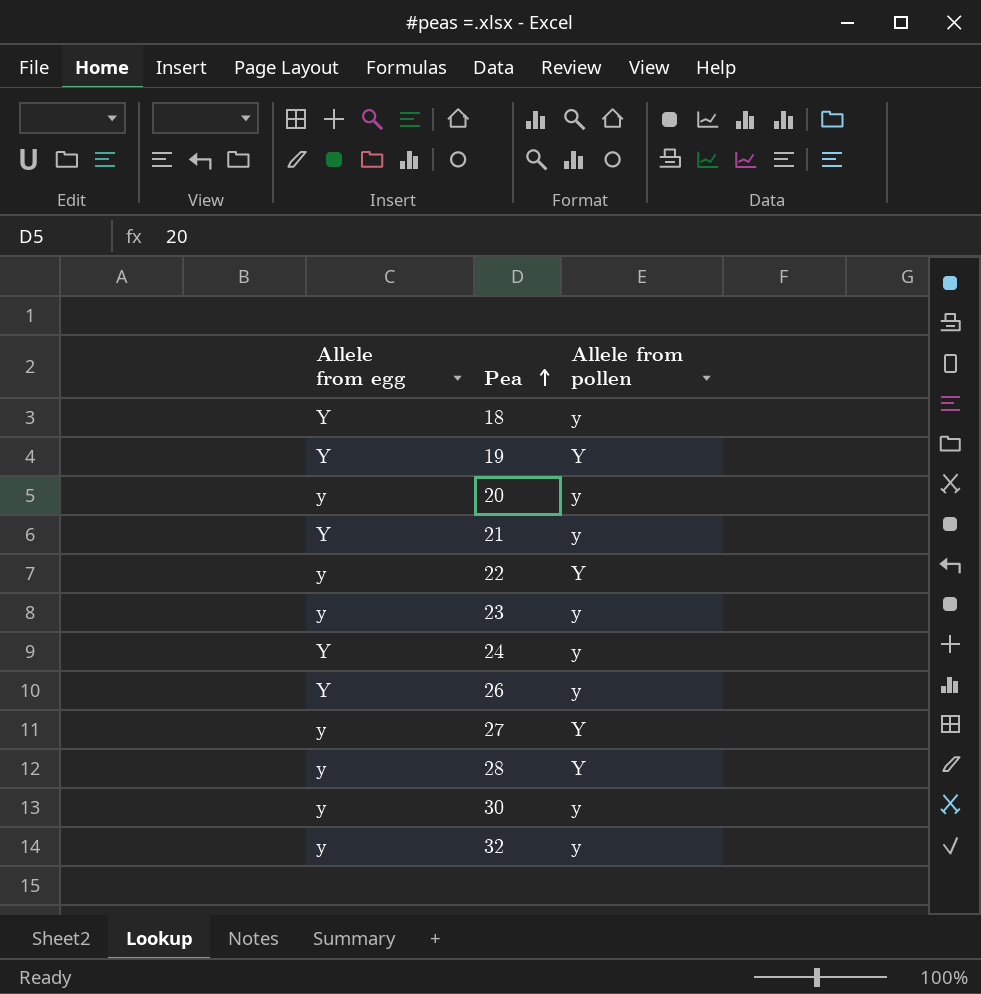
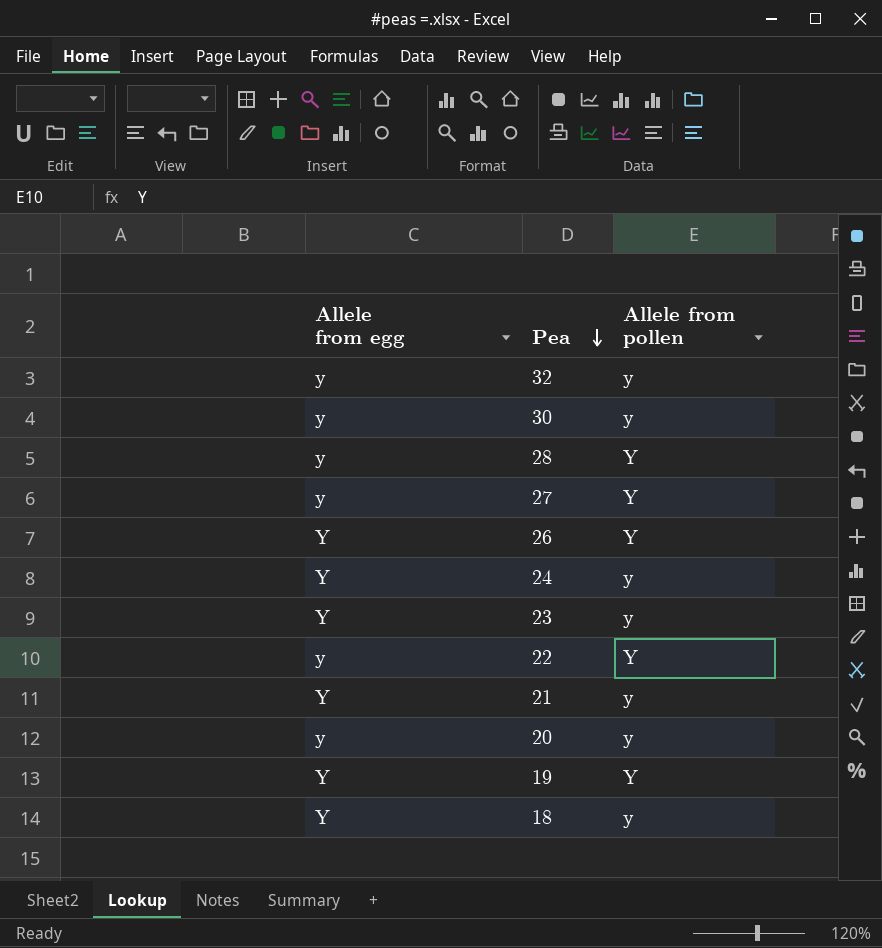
row order: Pea ascending -> Pea descending
26 | Allele from pollen: y -> Y
23 | Allele from egg: y -> Y

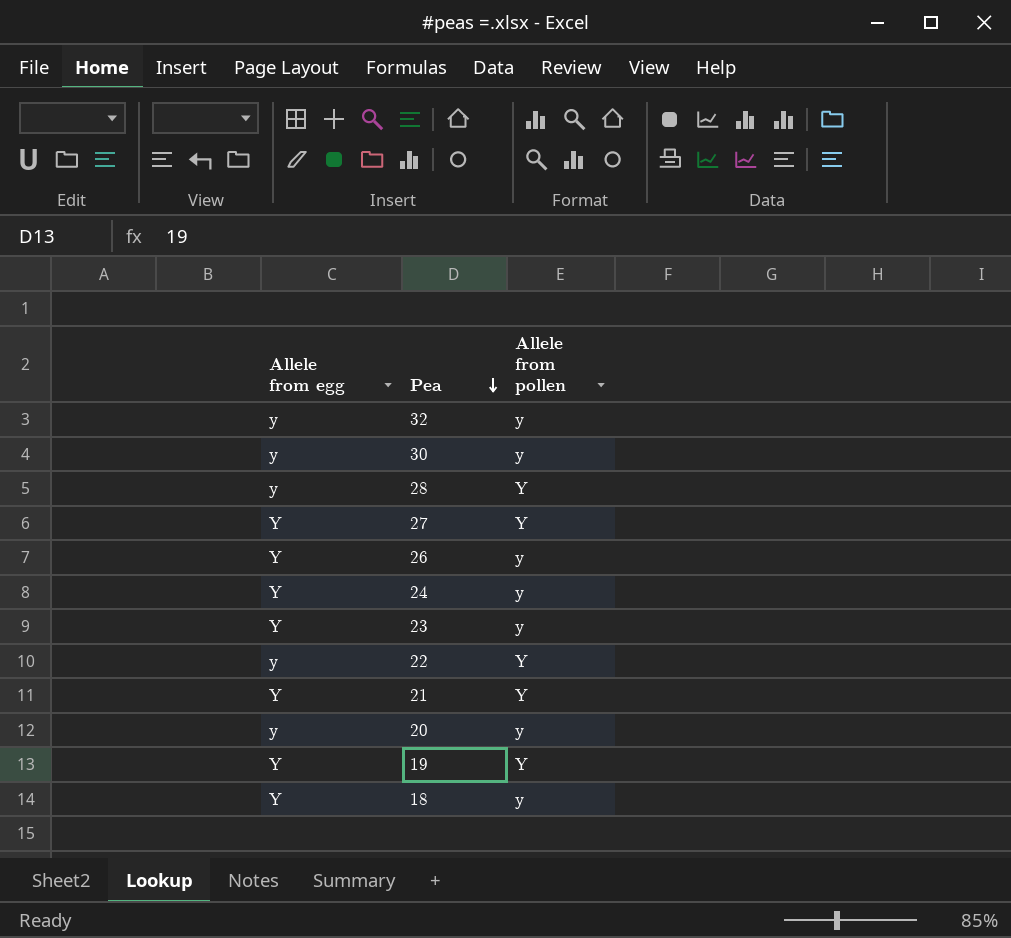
27 | Allele from egg: y -> Y
26 | Allele from pollen: Y -> y
21 | Allele from pollen: y -> Y

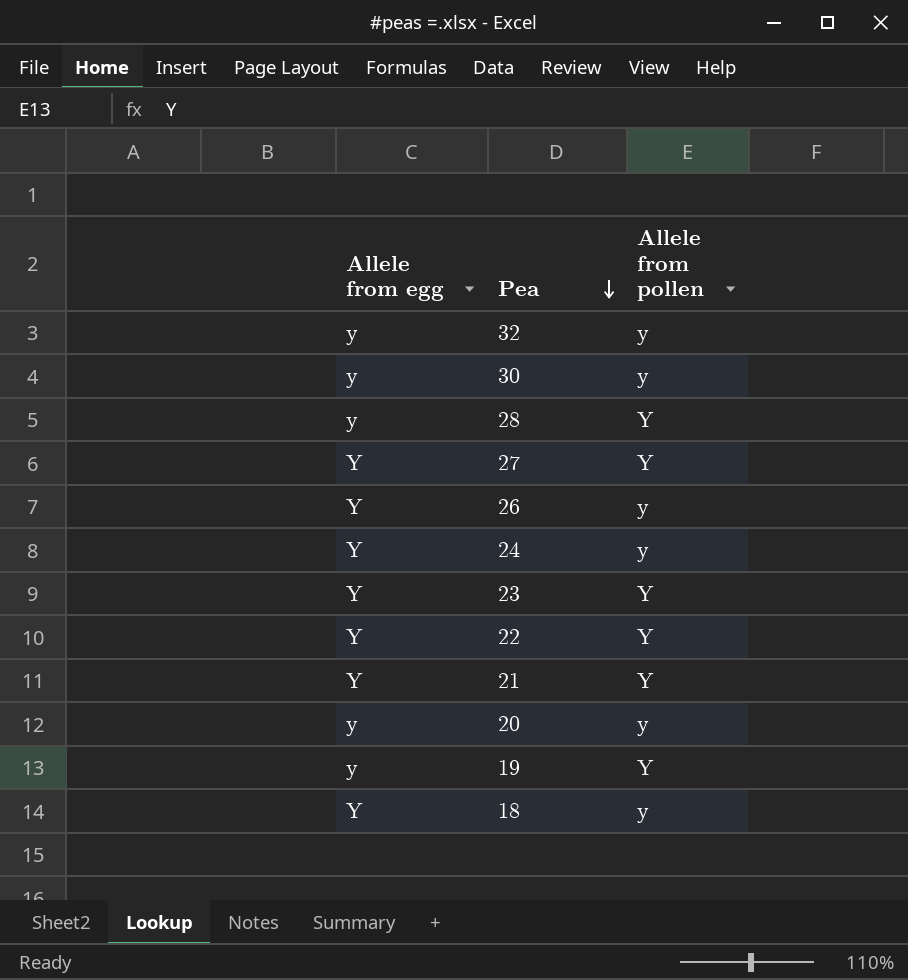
23 | Allele from pollen: y -> Y
22 | Allele from egg: y -> Y
19 | Allele from egg: Y -> y

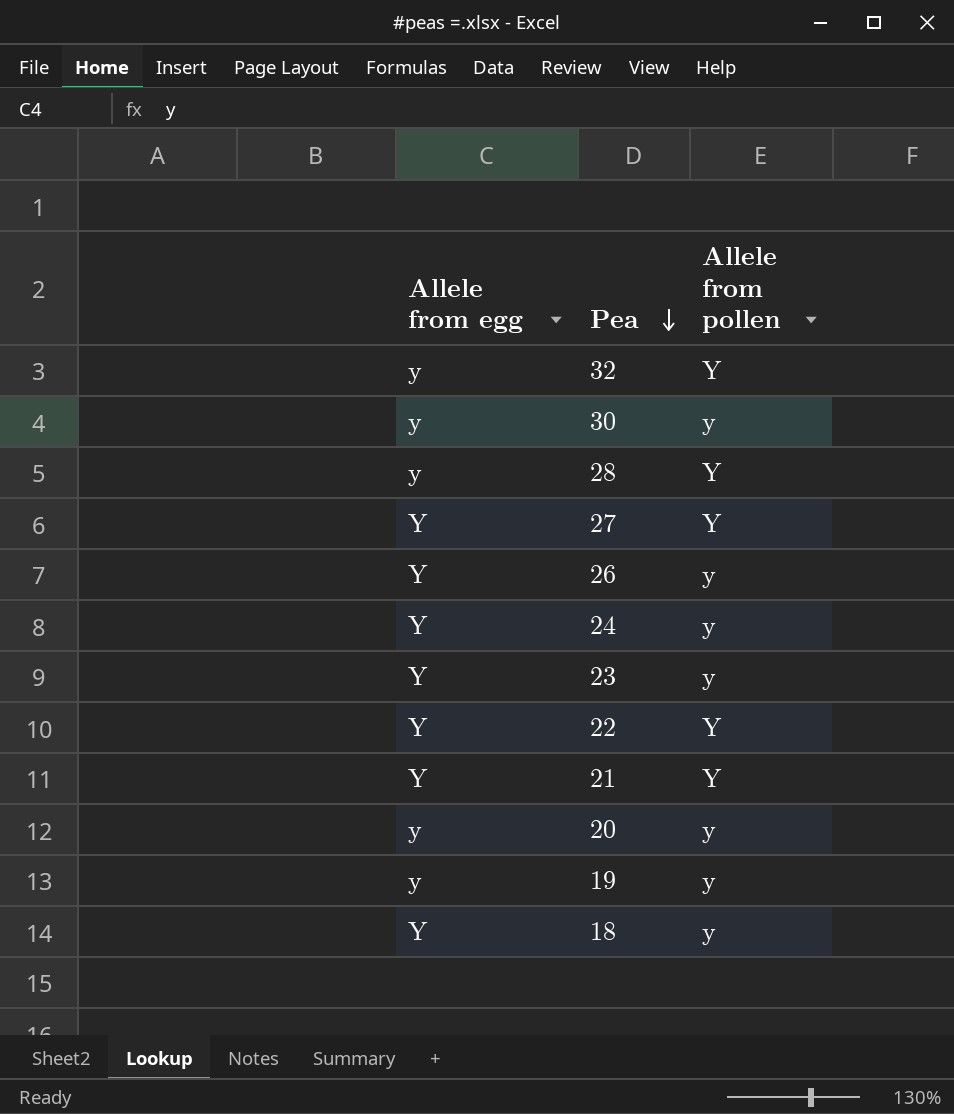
32 | Allele from pollen: y -> Y
23 | Allele from pollen: Y -> y
19 | Allele from pollen: Y -> y

